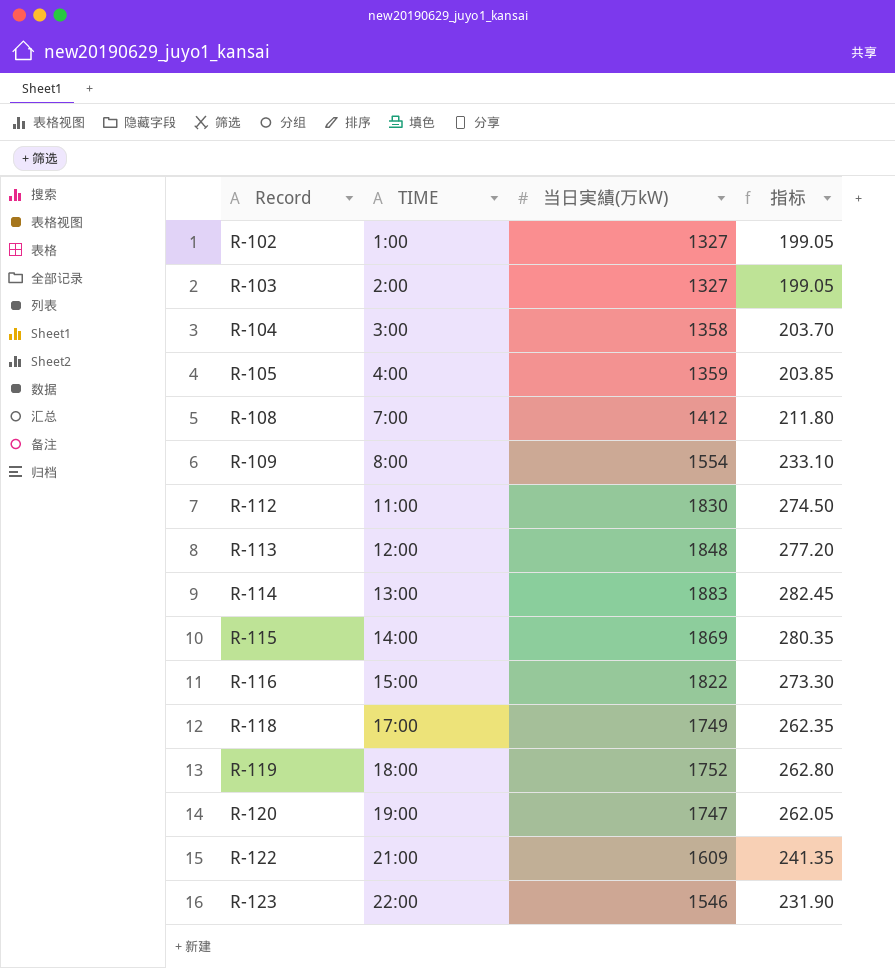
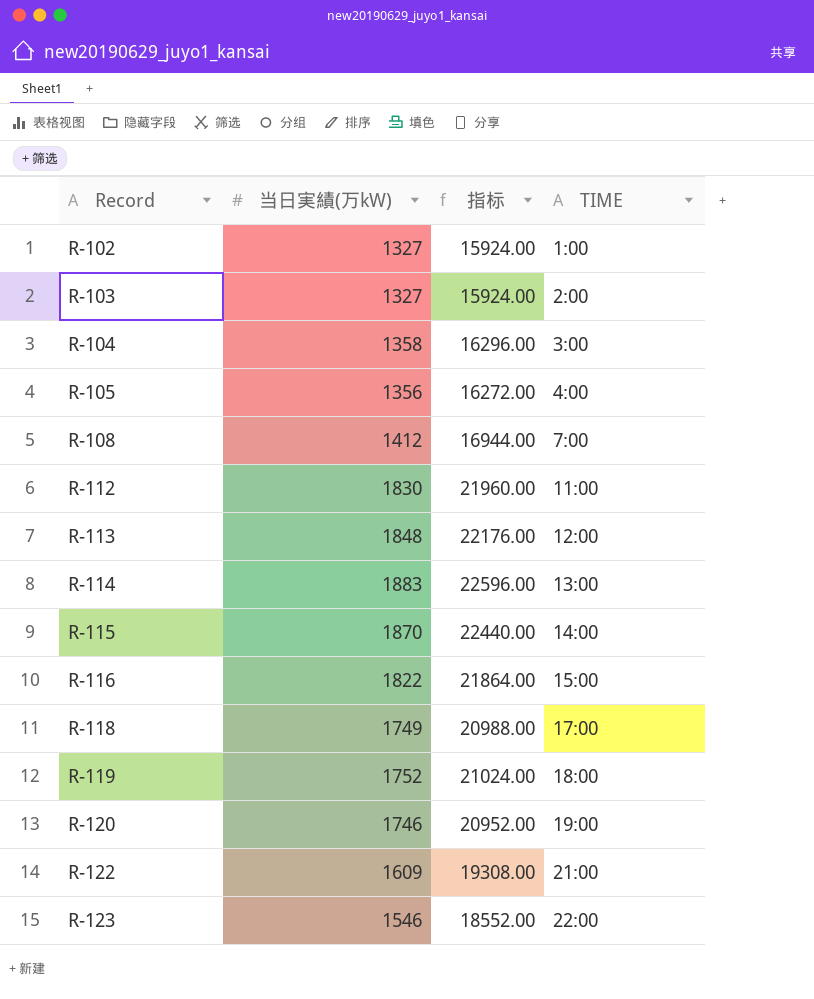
column 指标 | formula: [当日実績(万kW)] * 0.15 -> [当日実績(万kW)] * 12
column TIME | position: 2 -> 4
row R-109: 8:00 | 1554 | 233.10 -> none
R-105 | 当日実績(万kW): 1359 -> 1356
R-115 | 当日実績(万kW): 1869 -> 1870
R-120 | 当日実績(万kW): 1747 -> 1746

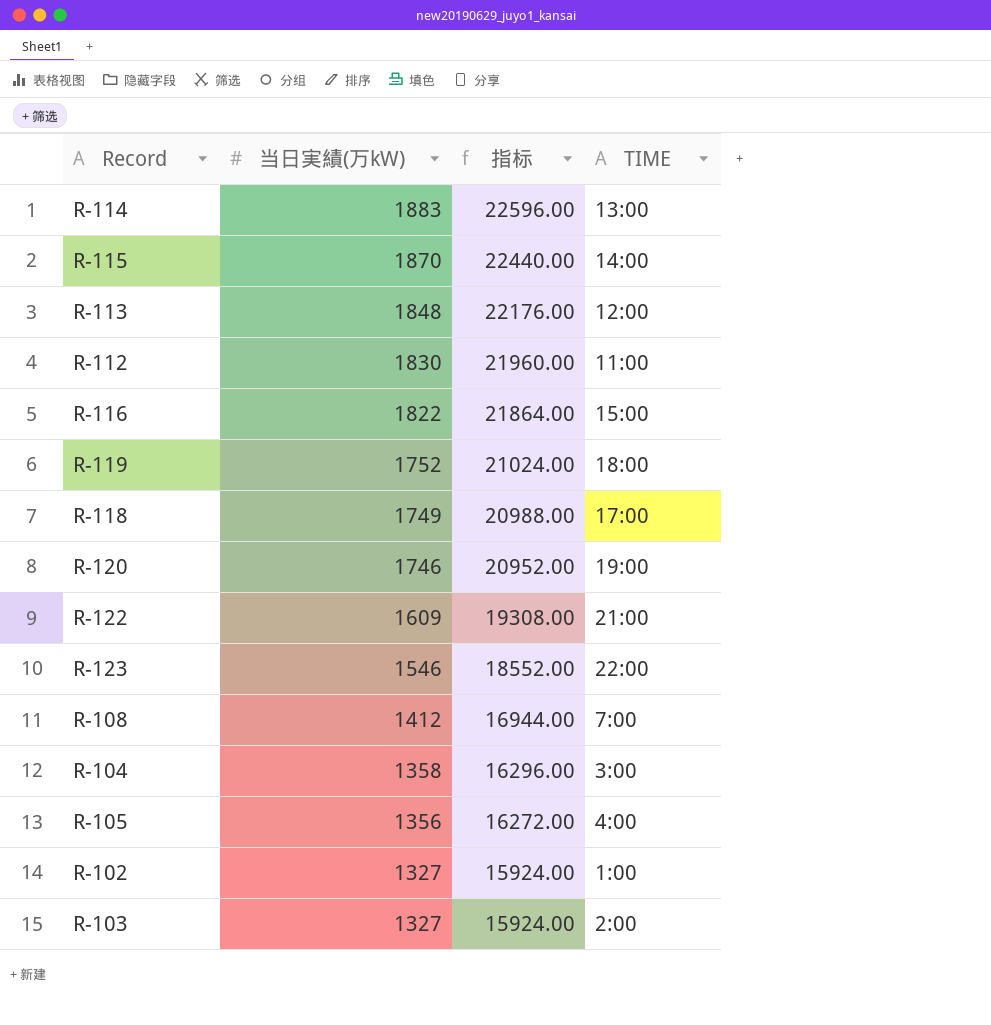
row order: Record ascending -> 当日実績(万kW) descending

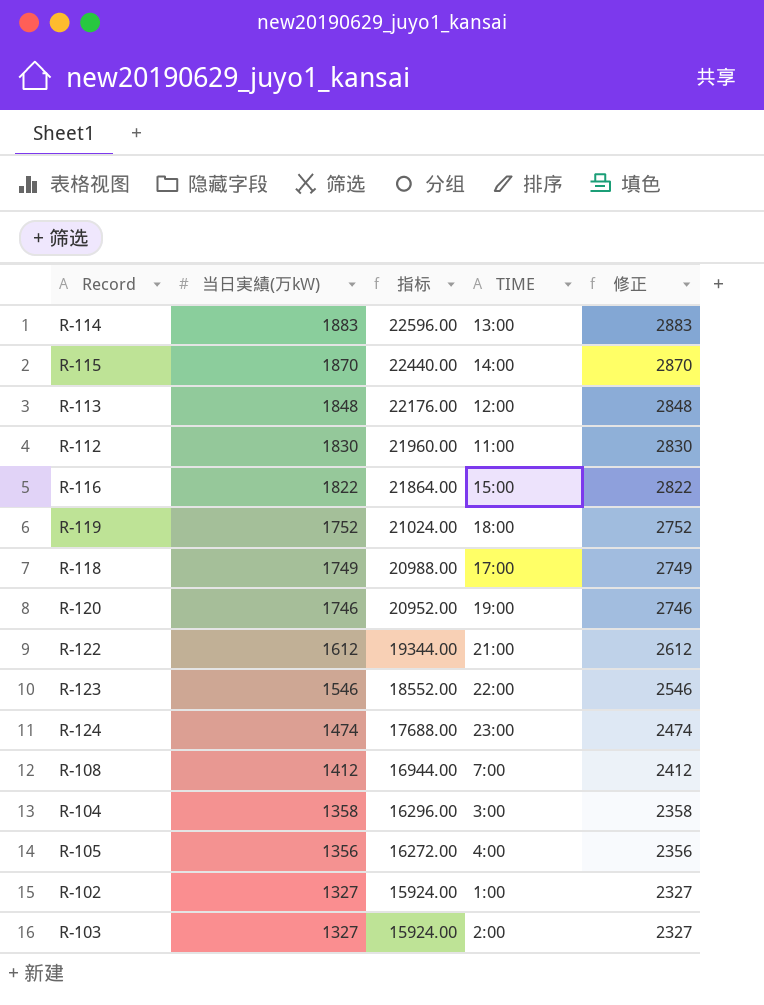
column 修正 | formula: none -> [当日実績(万kW)] + 1000
R-122 | 当日実績(万kW): 1609 -> 1612
R-122 | 指标: 19308.00 -> 19344.00
row R-124: none -> 1474 | 17688.00 | 23:00 | 2474

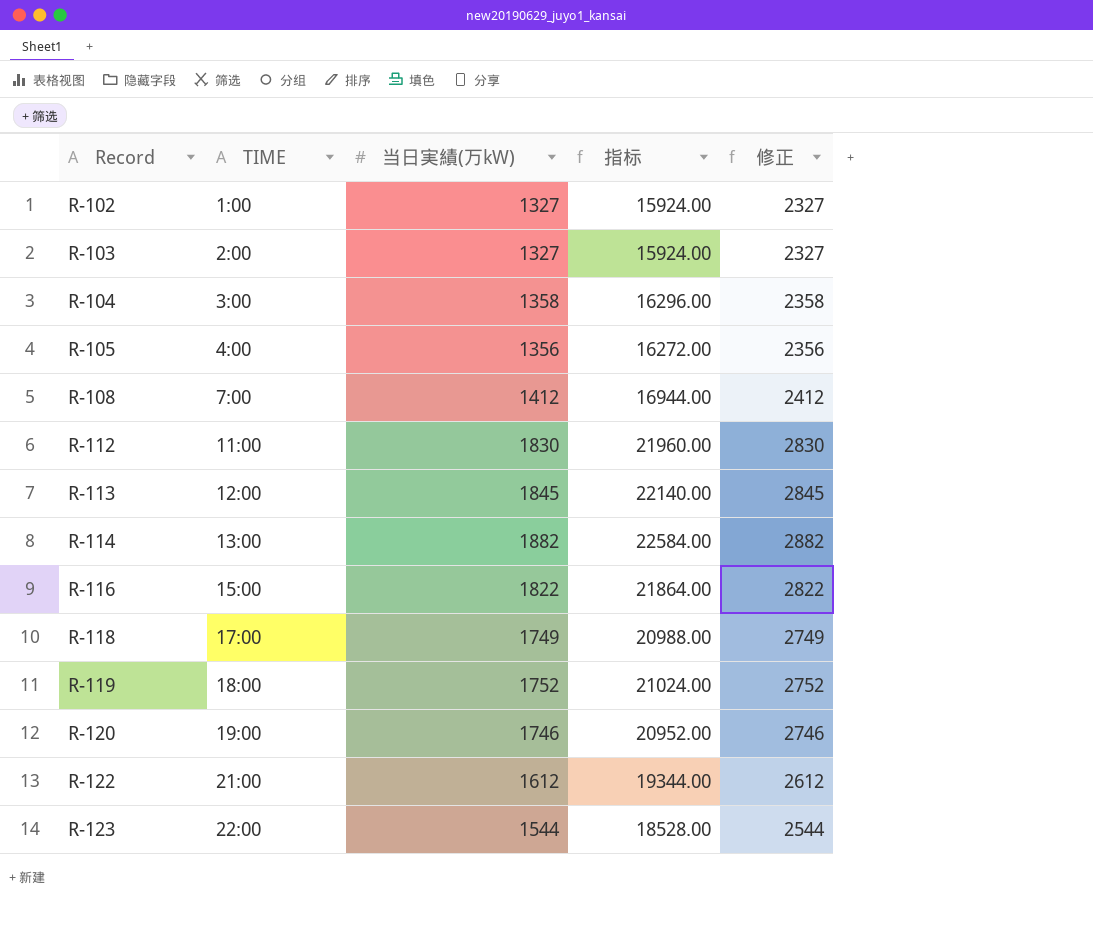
row order: 当日実績(万kW) descending -> Record ascending
column TIME | position: 4 -> 2
row R-115: 1870 | 22440.00 | 14:00 | 2870 -> none
row R-124: 1474 | 17688.00 | 23:00 | 2474 -> none
R-113 | 当日実績(万kW): 1848 -> 1845
R-113 | 指标: 22176.00 -> 22140.00
R-113 | 修正: 2848 -> 2845
R-114 | 当日実績(万kW): 1883 -> 1882
R-114 | 指标: 22596.00 -> 22584.00
R-114 | 修正: 2883 -> 2882
R-123 | 当日実績(万kW): 1546 -> 1544
R-123 | 指标: 18552.00 -> 18528.00
R-123 | 修正: 2546 -> 2544

